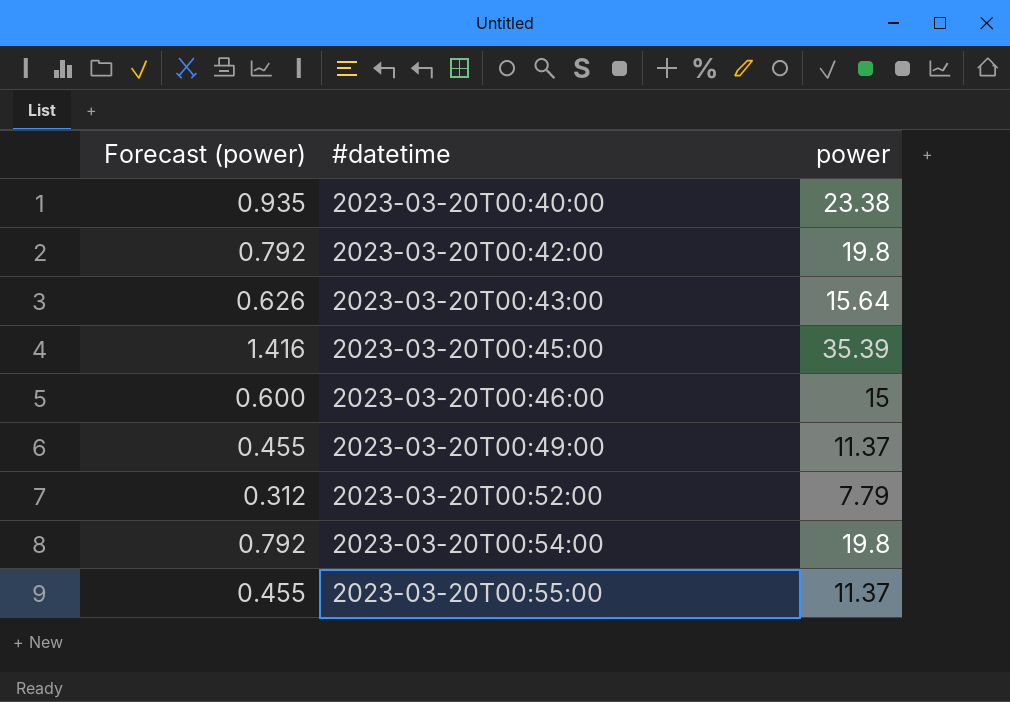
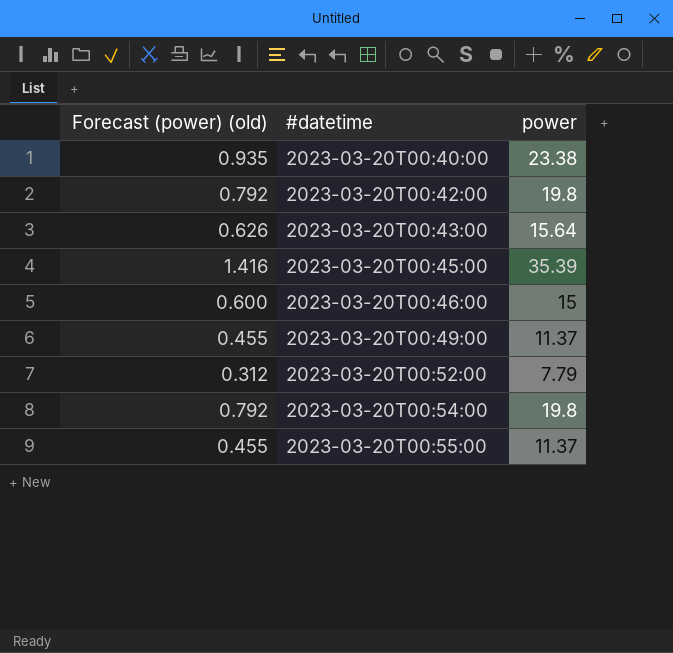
column name: Forecast (power) -> Forecast (power) (old)

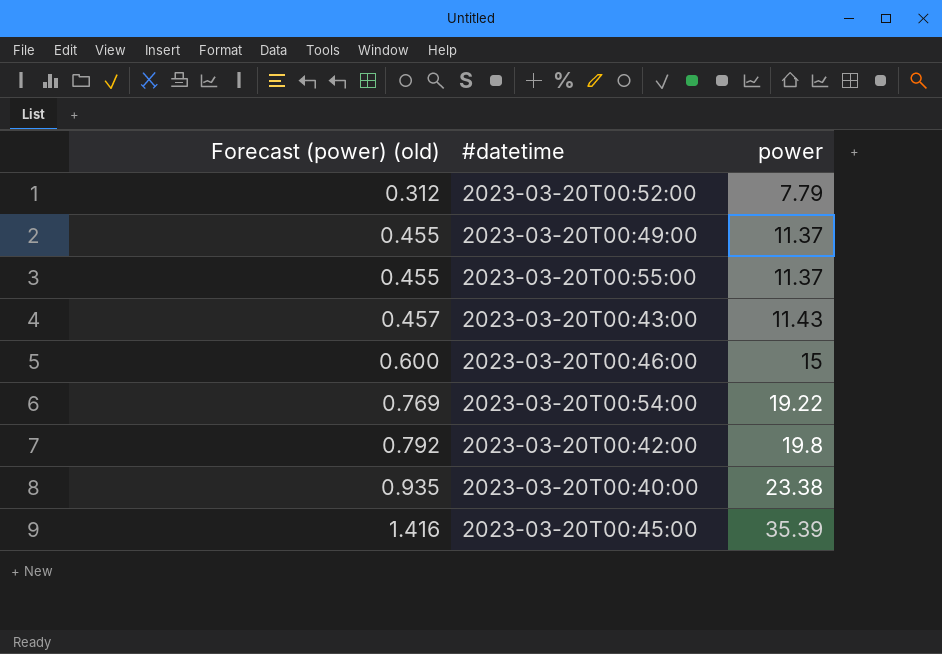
row order: #datetime ascending -> Forecast (power) (old) ascending
2023-03-20T00:43:00 | Forecast (power) (old): 0.626 -> 0.457
2023-03-20T00:43:00 | power: 15.64 -> 11.43
2023-03-20T00:54:00 | Forecast (power) (old): 0.792 -> 0.769
2023-03-20T00:54:00 | power: 19.8 -> 19.22

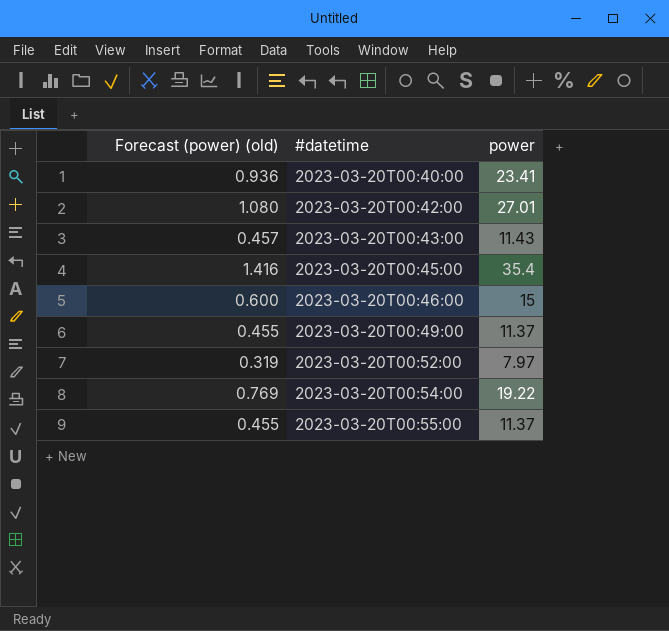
row order: Forecast (power) (old) ascending -> #datetime ascending
2023-03-20T00:40:00 | Forecast (power) (old): 0.935 -> 0.936
2023-03-20T00:40:00 | power: 23.38 -> 23.41
2023-03-20T00:42:00 | Forecast (power) (old): 0.792 -> 1.080
2023-03-20T00:42:00 | power: 19.8 -> 27.01
2023-03-20T00:45:00 | power: 35.39 -> 35.4
2023-03-20T00:52:00 | Forecast (power) (old): 0.312 -> 0.319
2023-03-20T00:52:00 | power: 7.79 -> 7.97

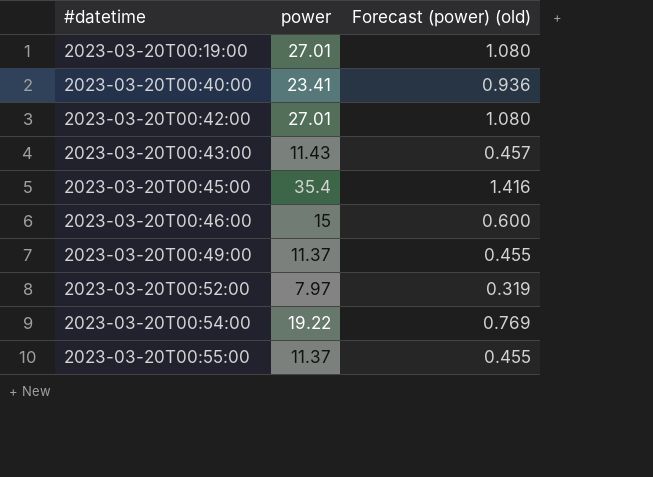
column Forecast (power) (old) | position: 1 -> 3
row 2023-03-20T00:19:00: none -> 27.01 | 1.080

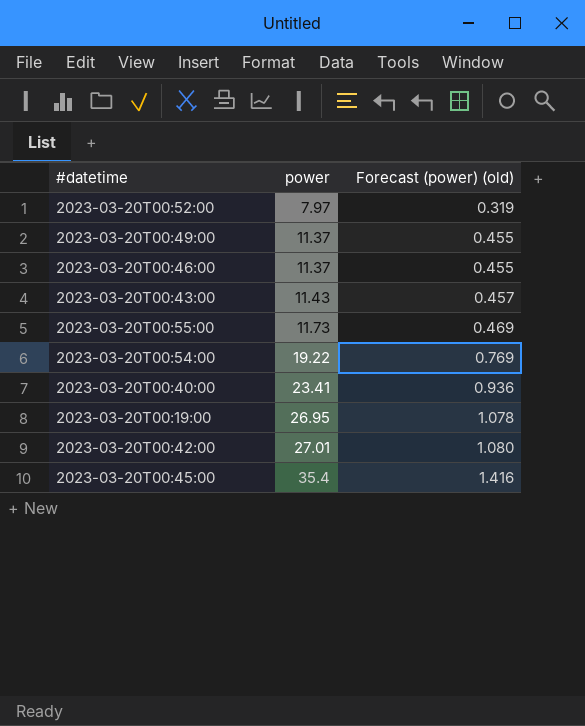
row order: #datetime ascending -> power ascending
2023-03-20T00:46:00 | power: 15 -> 11.37
2023-03-20T00:46:00 | Forecast (power) (old): 0.600 -> 0.455
2023-03-20T00:55:00 | power: 11.37 -> 11.73
2023-03-20T00:55:00 | Forecast (power) (old): 0.455 -> 0.469
2023-03-20T00:19:00 | power: 27.01 -> 26.95
2023-03-20T00:19:00 | Forecast (power) (old): 1.080 -> 1.078

